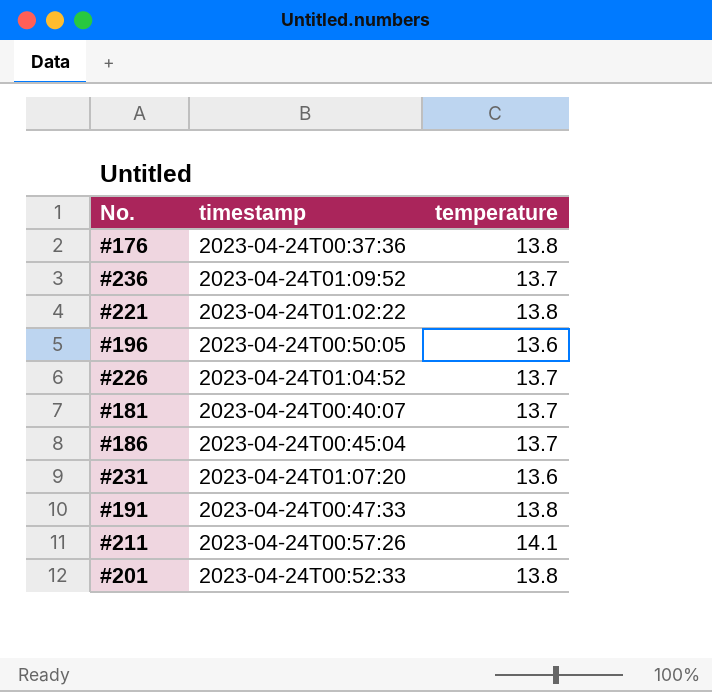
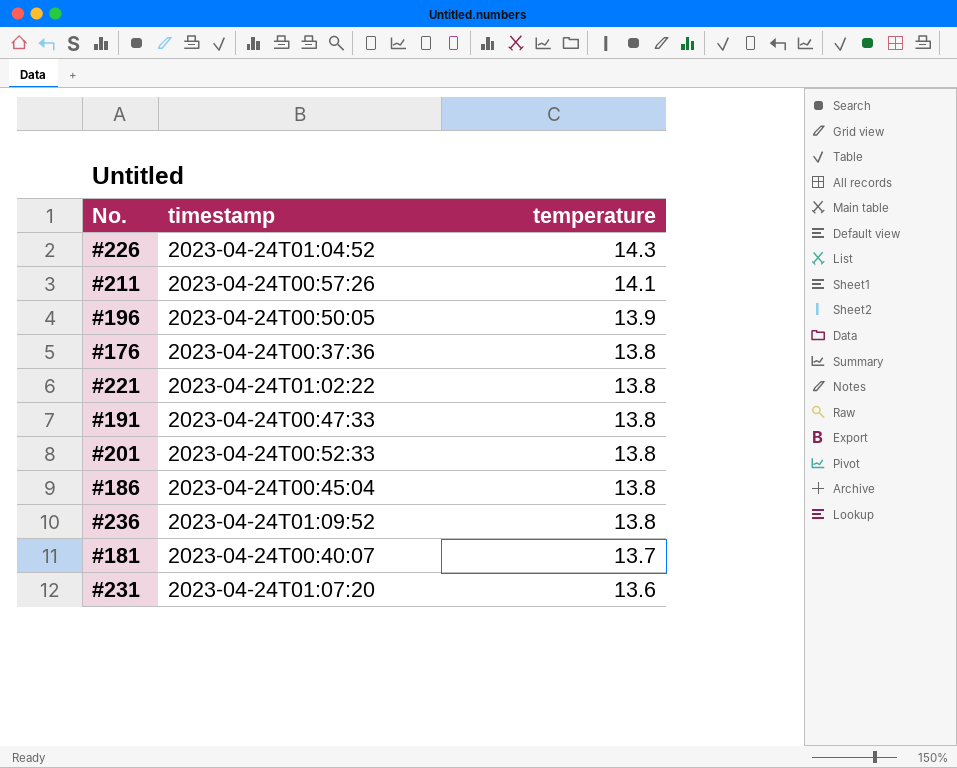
row order: none -> temperature descending
#226 | temperature: 13.7 -> 14.3
#196 | temperature: 13.6 -> 13.9
#186 | temperature: 13.7 -> 13.8
#236 | temperature: 13.7 -> 13.8

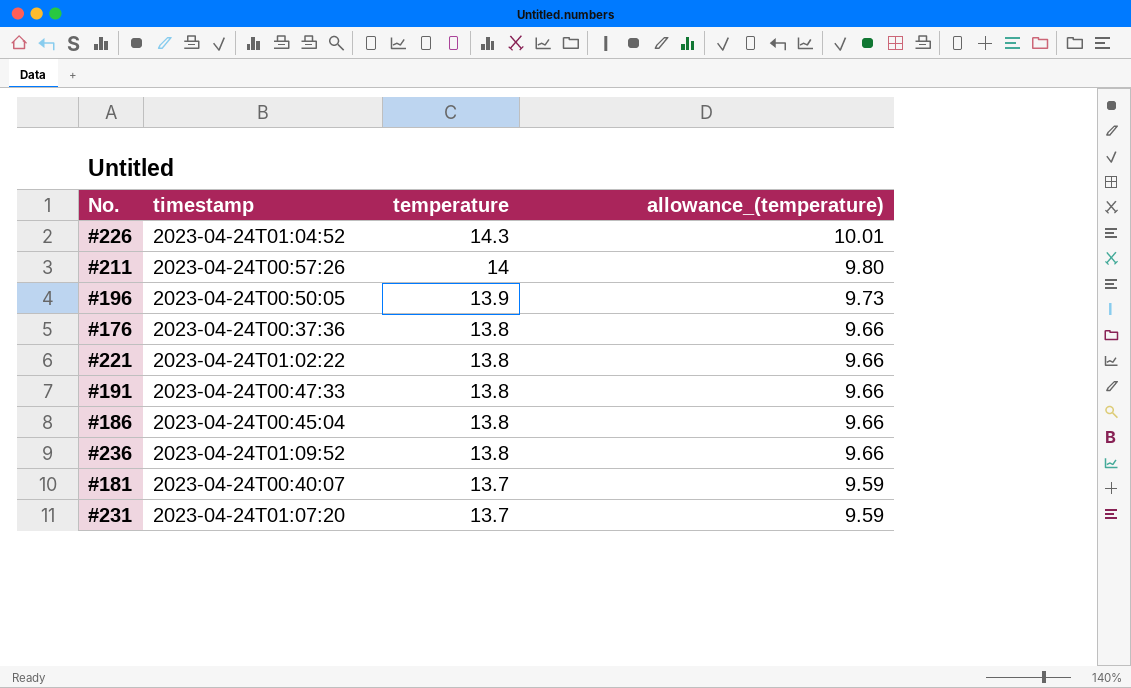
column allowance_(temperature) | formula: none -> [temperature] * 0.7
row #201: 2023-04-24T00:52:33 | 13.8 -> none
#211 | temperature: 14.1 -> 14
#231 | temperature: 13.6 -> 13.7

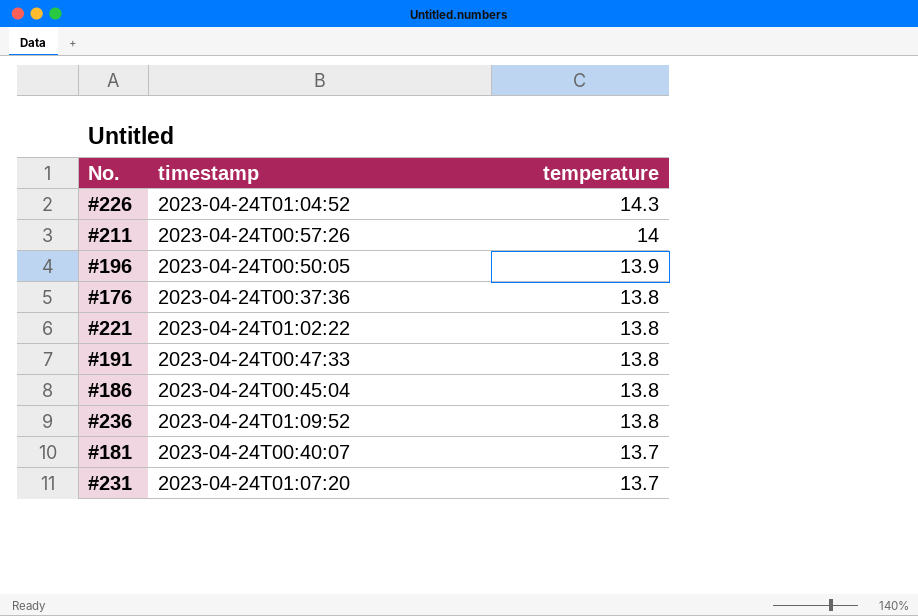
column allowance_(temperature) | formula: [temperature] * 0.7 -> none

